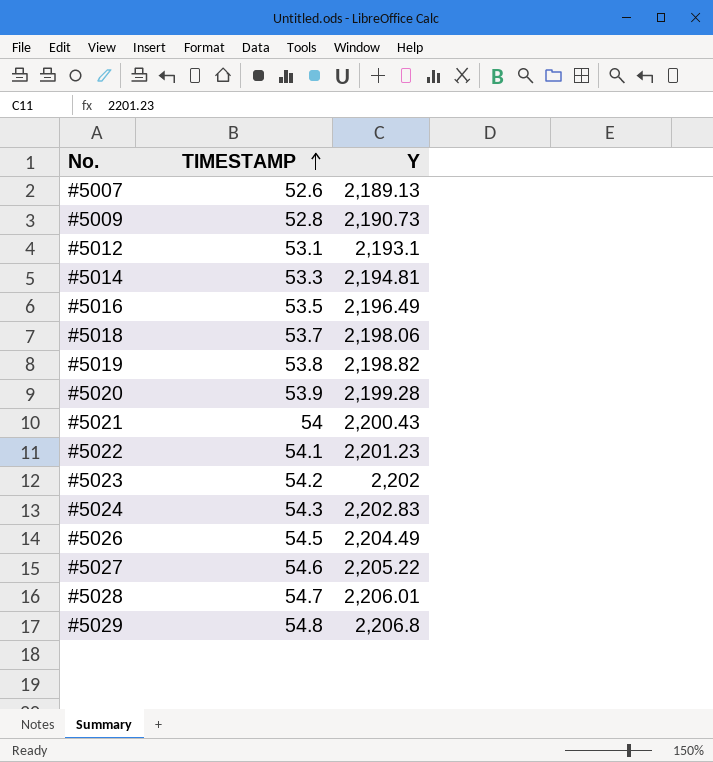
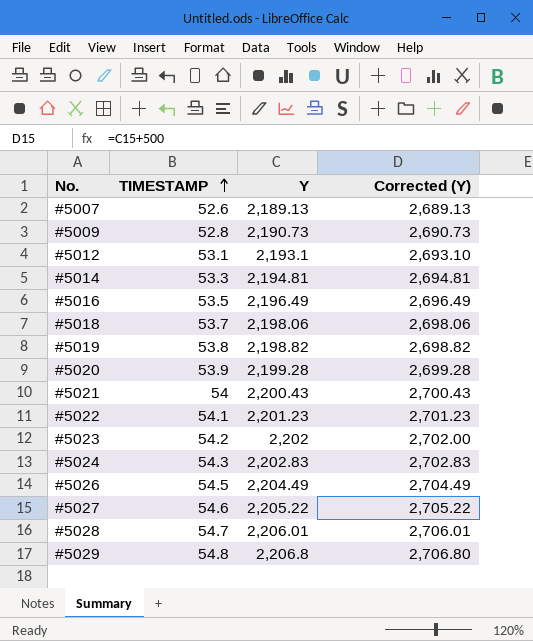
column Corrected (Y) | formula: none -> [Y] + 500

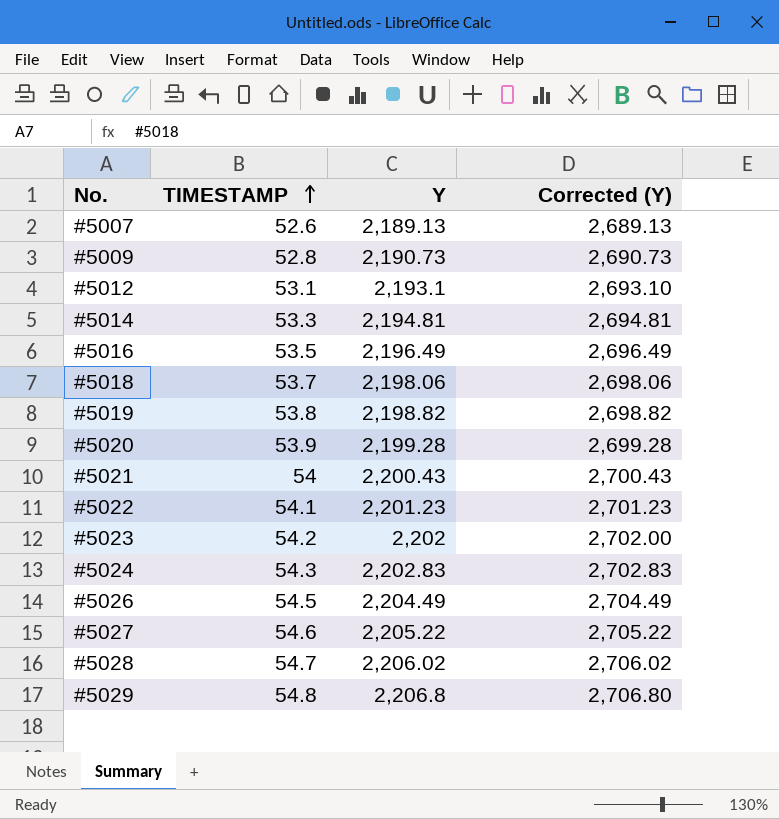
#5028 | Y: 2,206.01 -> 2,206.02
#5028 | Corrected (Y): 2,706.01 -> 2,706.02

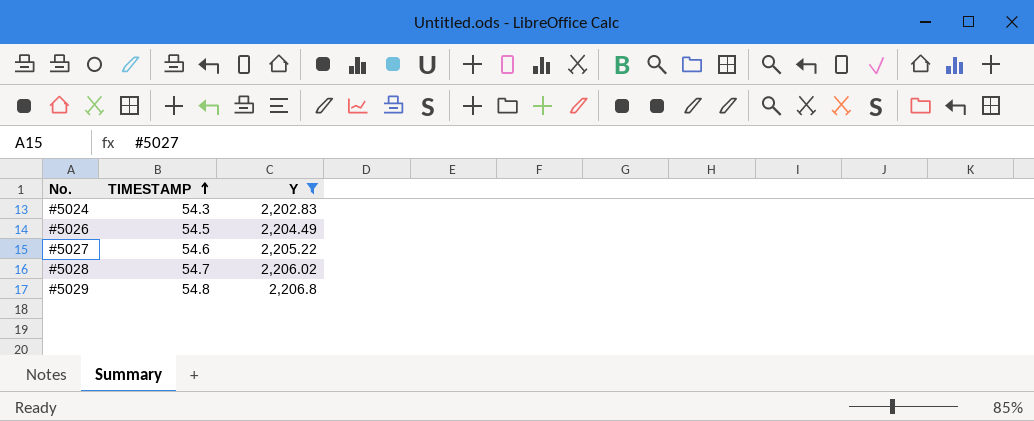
filter: none -> Y >= 2,202.83
column Corrected (Y) | formula: [Y] + 500 -> none

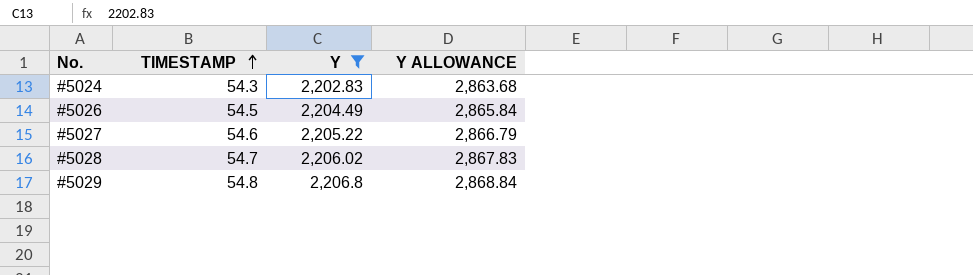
column Y ALLOWANCE | formula: none -> [Y] * 1.3

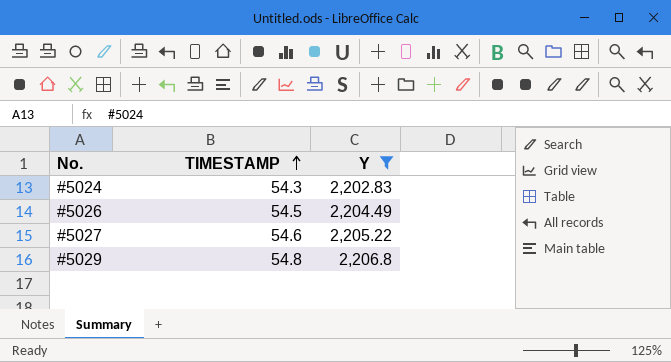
column Y ALLOWANCE | formula: [Y] * 1.3 -> none
row #5028: 54.7 | 2,206.02 | 2,867.83 -> none

